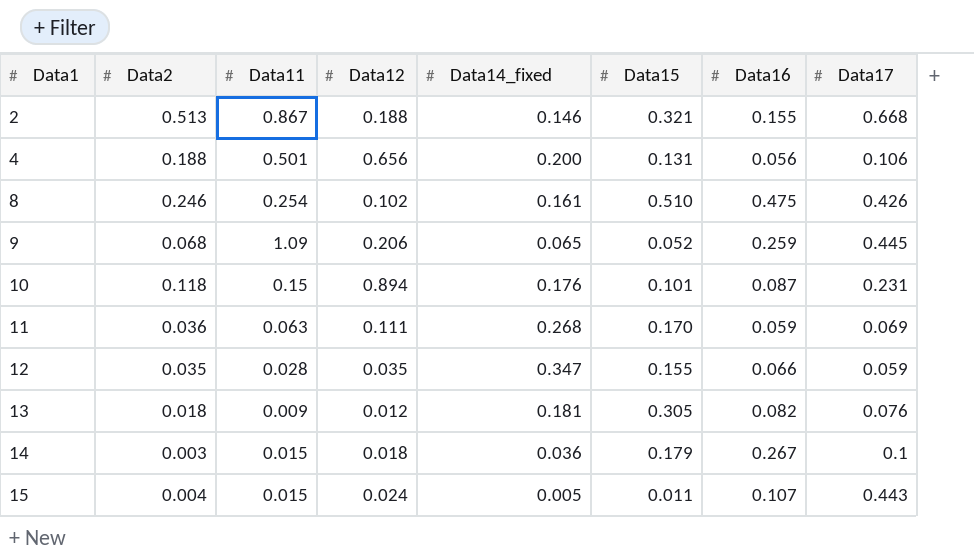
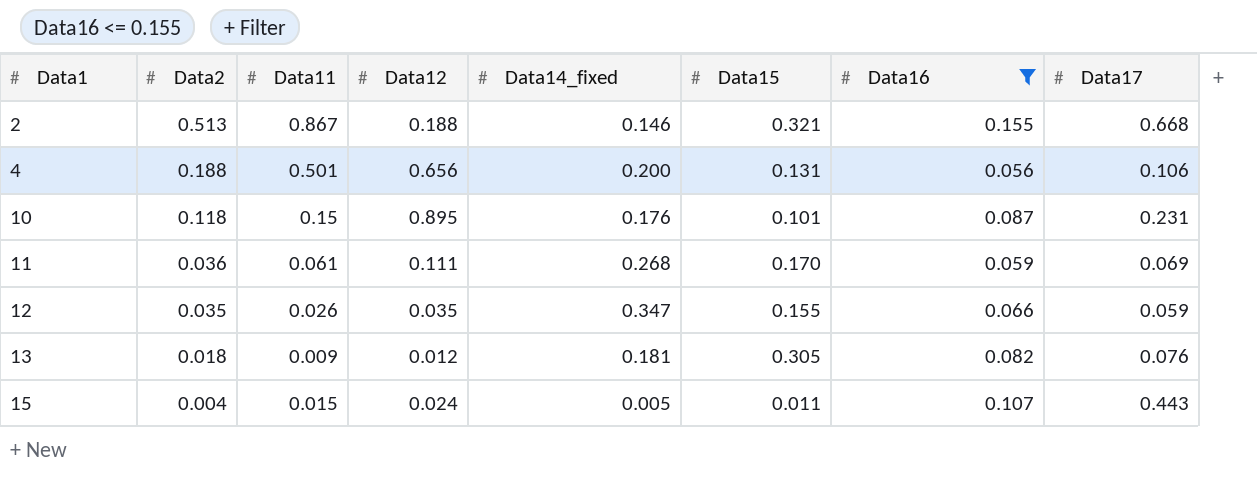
filter: none -> Data16 <= 0.155
10 | Data12: 0.894 -> 0.895
11 | Data11: 0.063 -> 0.061
12 | Data11: 0.028 -> 0.026

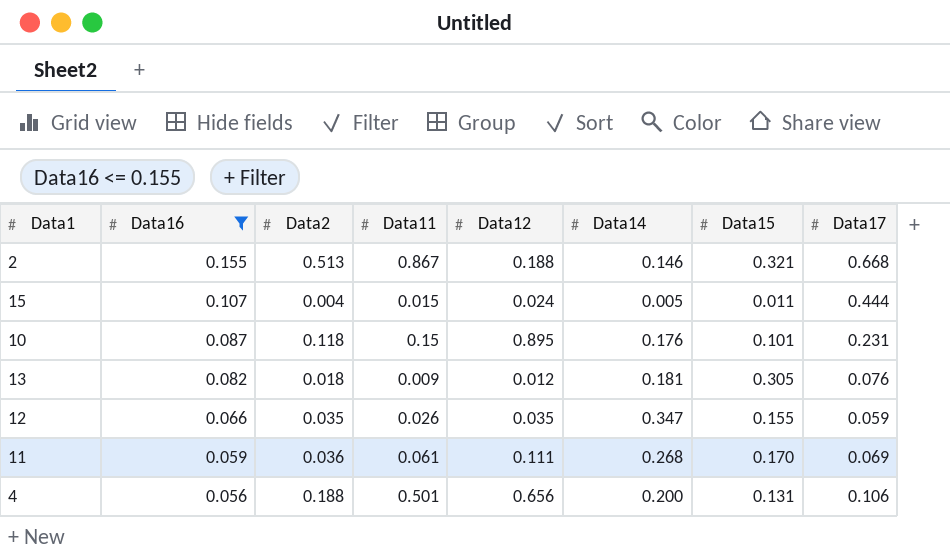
row order: Data1 ascending -> Data16 descending
column Data16 | position: 7 -> 2
column name: Data14_fixed -> Data14
15 | Data17: 0.443 -> 0.444

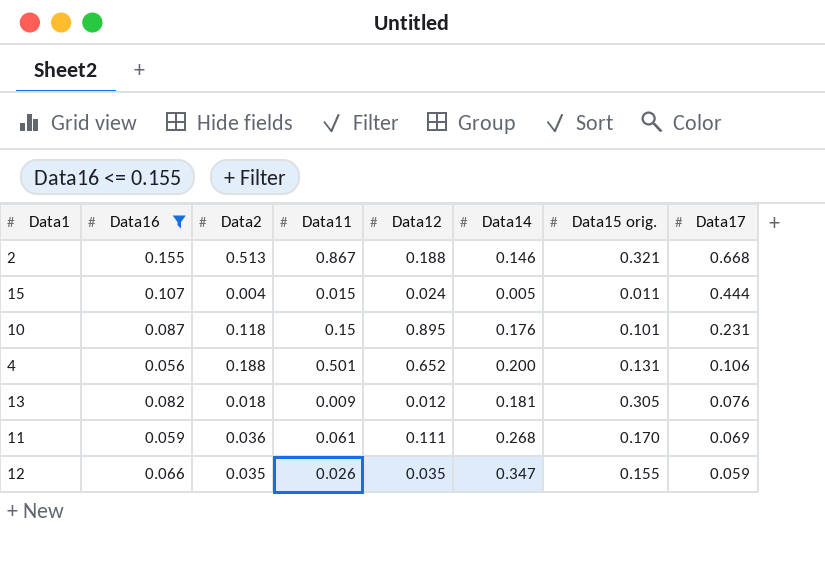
row order: Data16 descending -> Data17 descending
column name: Data15 -> Data15 orig.
4 | Data12: 0.656 -> 0.652

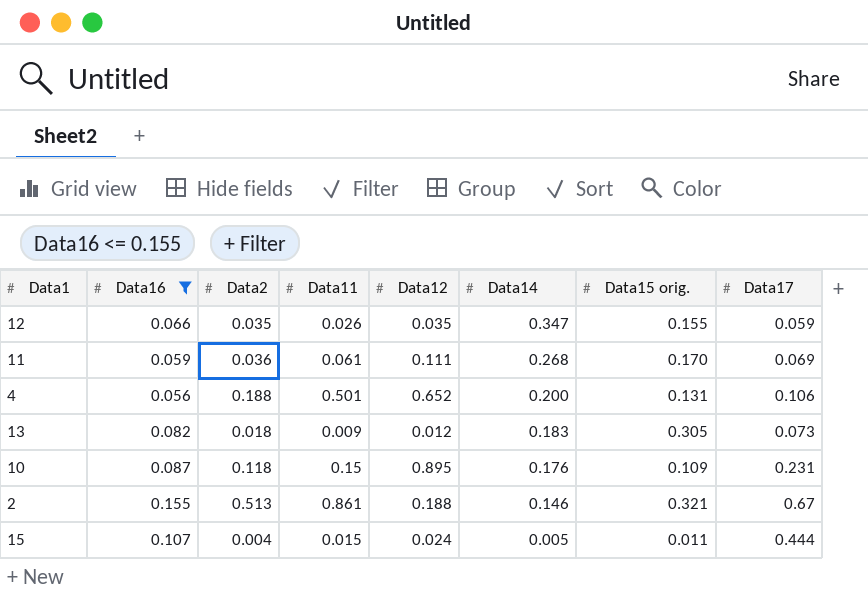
row order: Data17 descending -> Data14 descending
13 | Data14: 0.181 -> 0.183
13 | Data17: 0.076 -> 0.073
10 | Data15 orig.: 0.101 -> 0.109
2 | Data11: 0.867 -> 0.861
2 | Data17: 0.668 -> 0.67

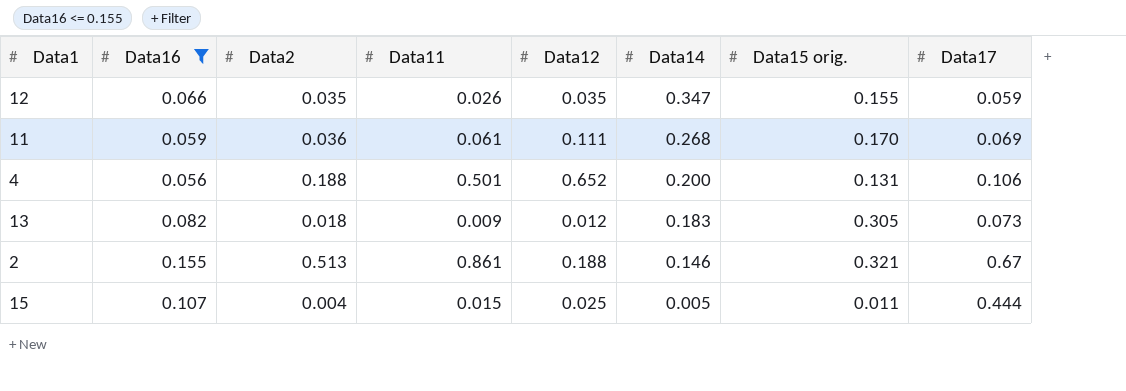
row 10: 0.087 | 0.118 | 0.15 | 0.895 | 0.176 | 0.109 | 0.231 -> none
15 | Data12: 0.024 -> 0.025

